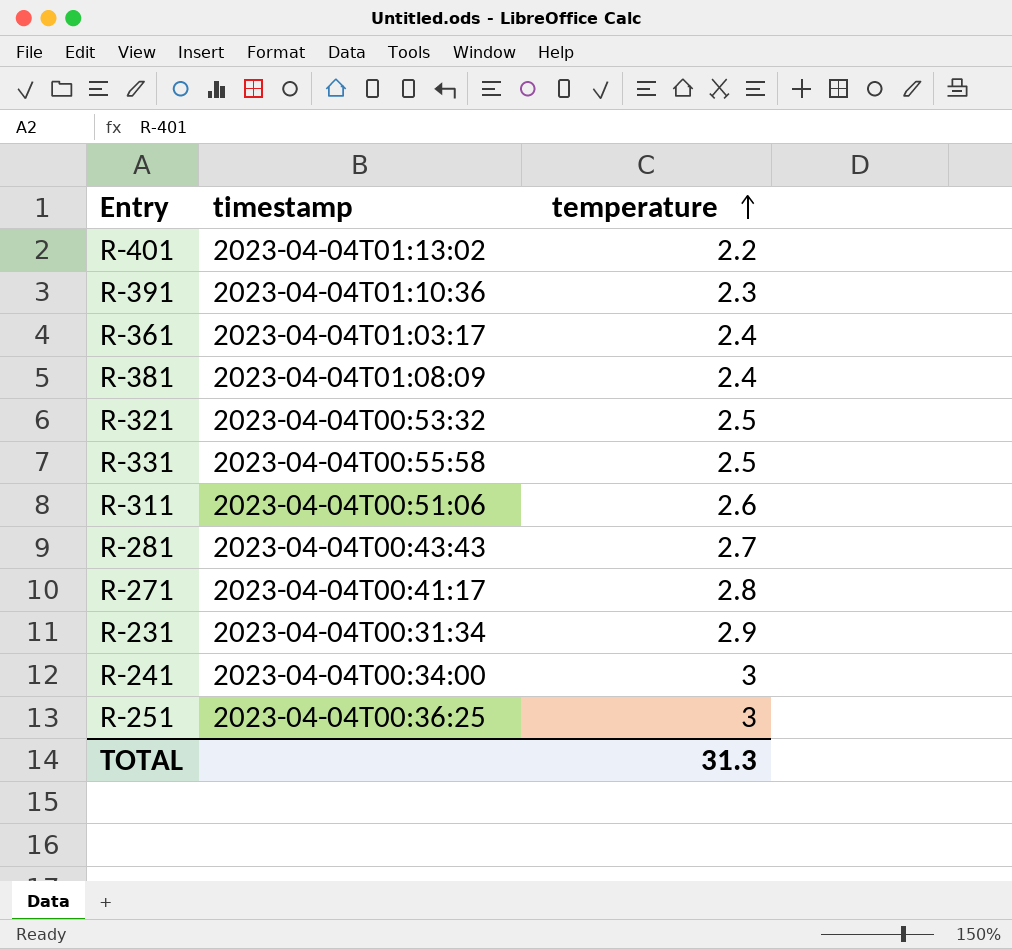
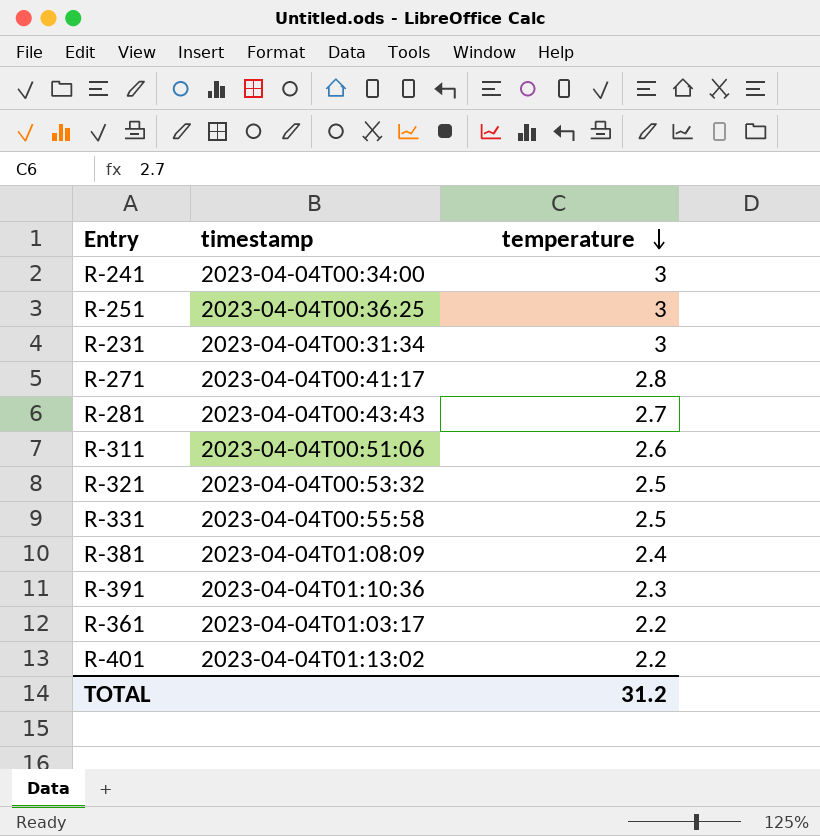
row order: temperature ascending -> temperature descending
R-231 | temperature: 2.9 -> 3
R-361 | temperature: 2.4 -> 2.2
TOTAL | temperature: 31.3 -> 31.2

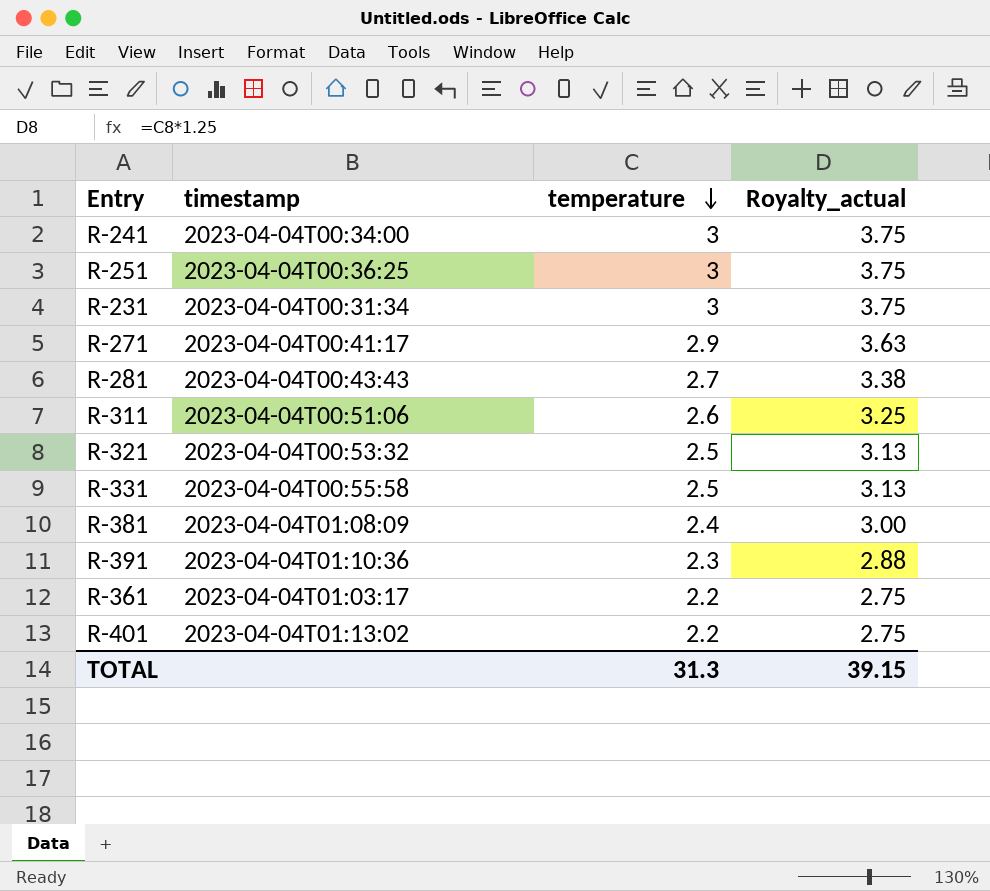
column Royalty_actual | formula: none -> [temperature] * 1.25
R-271 | temperature: 2.8 -> 2.9
TOTAL | temperature: 31.2 -> 31.3

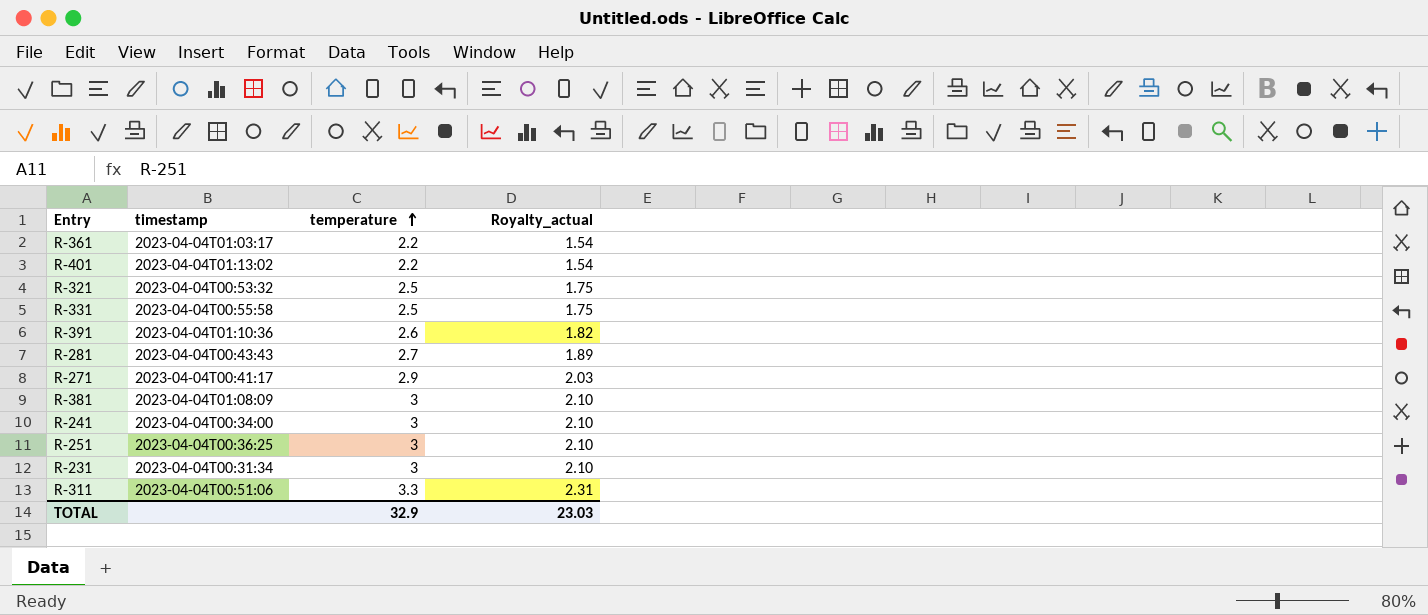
row order: temperature descending -> temperature ascending
column Royalty_actual | formula: [temperature] * 1.25 -> [temperature] * 0.7
R-391 | temperature: 2.3 -> 2.6
R-381 | temperature: 2.4 -> 3
R-311 | temperature: 2.6 -> 3.3
TOTAL | temperature: 31.3 -> 32.9
TOTAL | Royalty_actual: 39.15 -> 23.03

